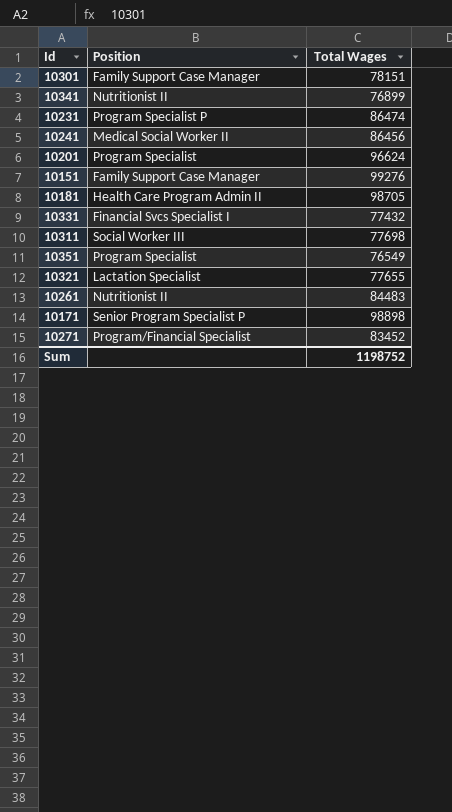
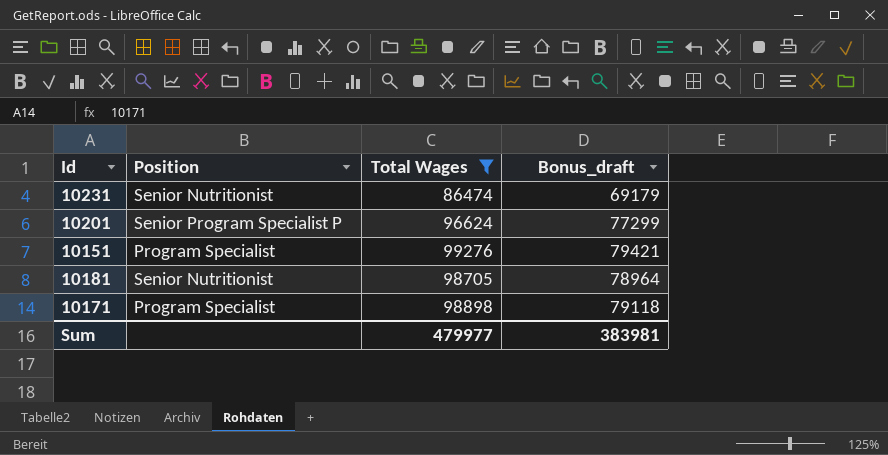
filter: none -> Total Wages >= 86474
column Bonus_draft | formula: none -> [Total Wages] * 0.8
10231 | Position: Program Specialist P -> Senior Nutritionist
10201 | Position: Program Specialist -> Senior Program Specialist P
10151 | Position: Family Support Case Manager -> Program Specialist
10181 | Position: Health Care Program Admin II -> Senior Nutritionist
10171 | Position: Senior Program Specialist P -> Program Specialist
Sum | Total Wages: 1198752 -> 479977

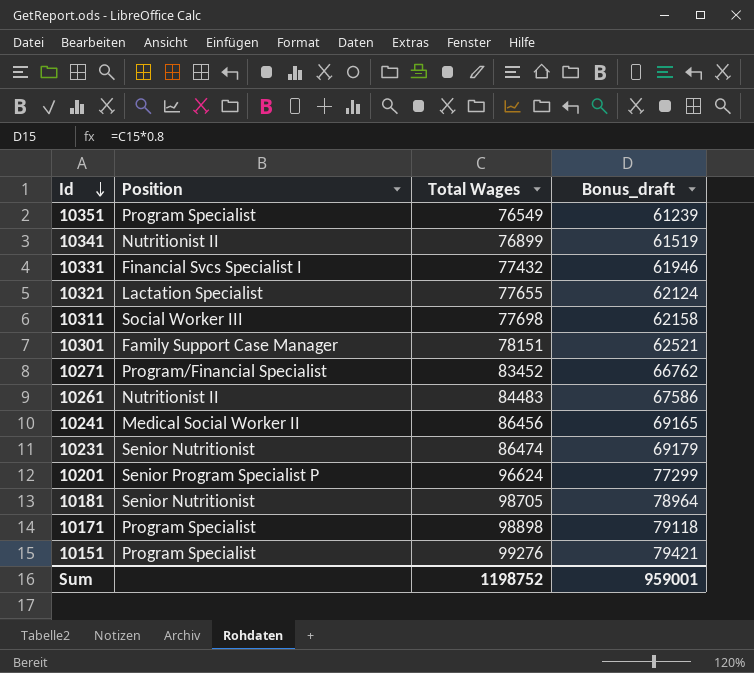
filter: Total Wages >= 86474 -> none
row order: none -> Id descending
Sum | Total Wages: 479977 -> 1198752
Sum | Bonus_draft: 383981 -> 959001

